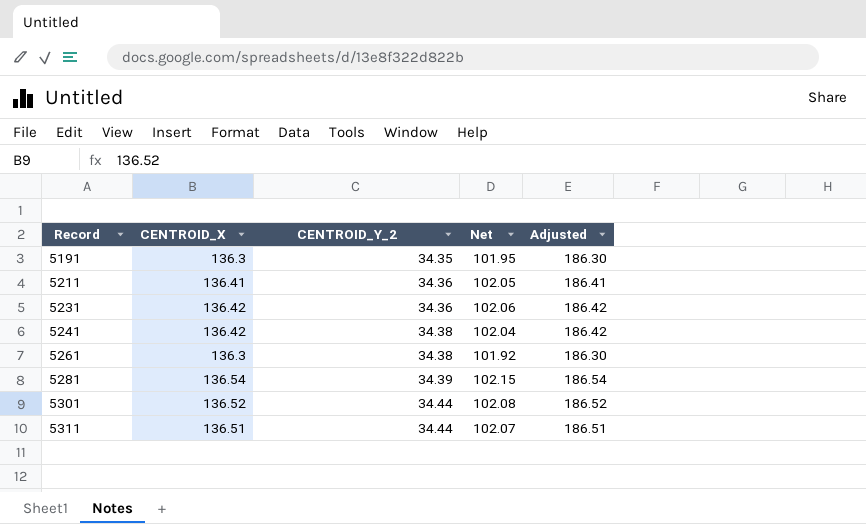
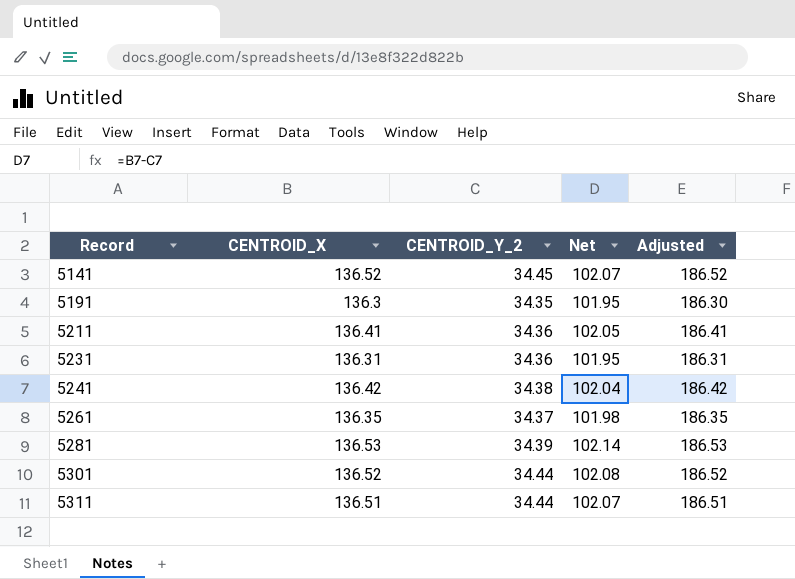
row 5141: none -> 136.52 | 34.45 | 102.07 | 186.52
5231 | CENTROID_X: 136.42 -> 136.31
5231 | Net: 102.06 -> 101.95
5231 | Adjusted: 186.42 -> 186.31
5261 | CENTROID_X: 136.3 -> 136.35
5261 | CENTROID_Y_2: 34.38 -> 34.37
5261 | Net: 101.92 -> 101.98
5261 | Adjusted: 186.30 -> 186.35
5281 | CENTROID_X: 136.54 -> 136.53
5281 | Net: 102.15 -> 102.14
5281 | Adjusted: 186.54 -> 186.53

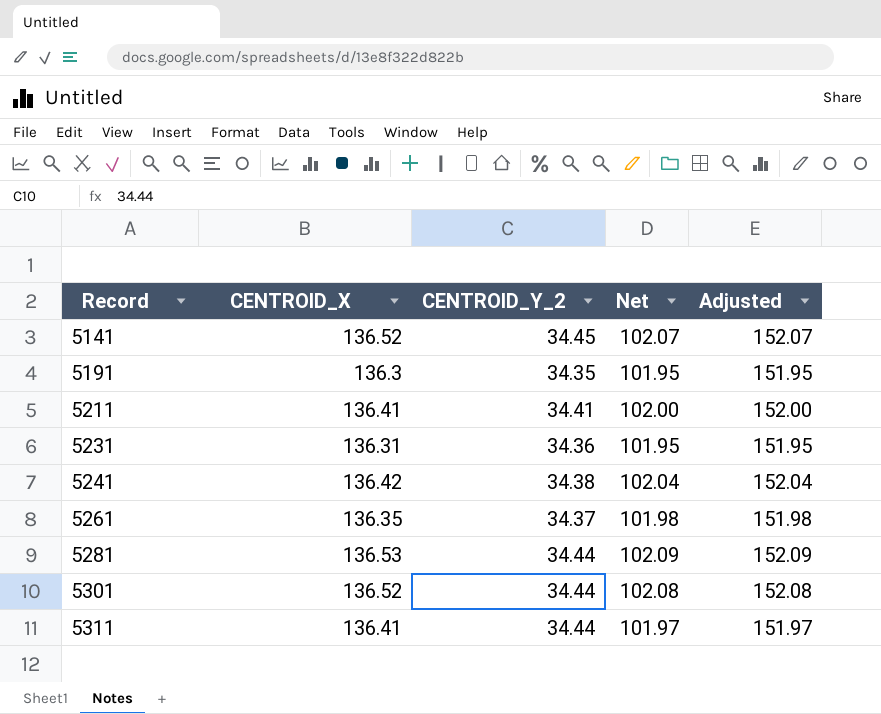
column Adjusted | formula: [CENTROID_X] + 50 -> [Net] + 50
5211 | CENTROID_Y_2: 34.36 -> 34.41
5211 | Net: 102.05 -> 102.00
5281 | CENTROID_Y_2: 34.39 -> 34.44
5281 | Net: 102.14 -> 102.09
5311 | CENTROID_X: 136.51 -> 136.41
5311 | Net: 102.07 -> 101.97

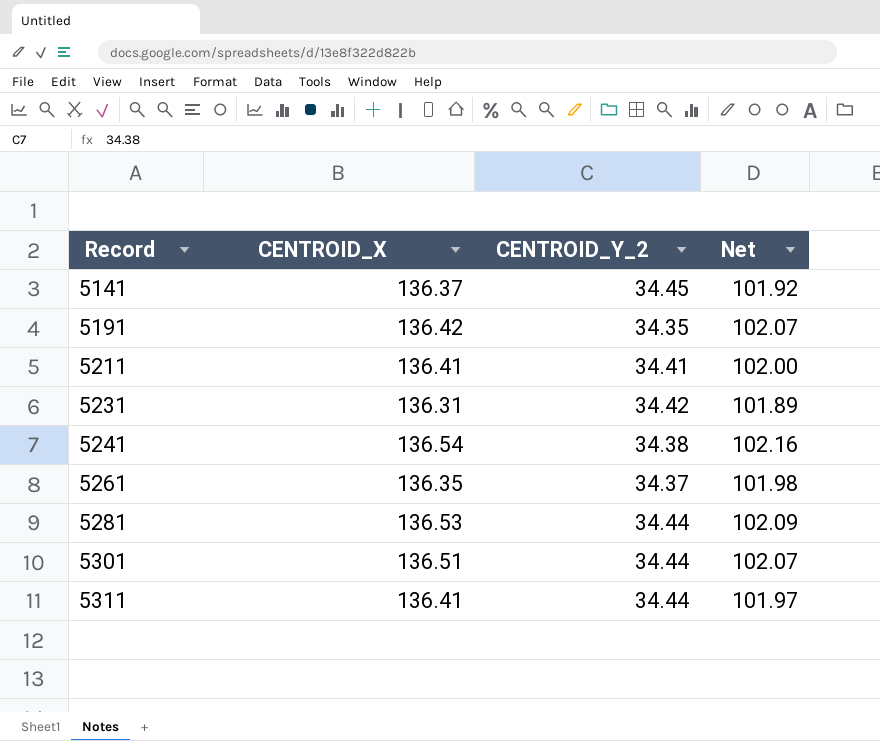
column Adjusted | formula: [Net] + 50 -> none
5141 | CENTROID_X: 136.52 -> 136.37
5141 | Net: 102.07 -> 101.92
5191 | CENTROID_X: 136.3 -> 136.42
5191 | Net: 101.95 -> 102.07
5231 | CENTROID_Y_2: 34.36 -> 34.42
5231 | Net: 101.95 -> 101.89
5241 | CENTROID_X: 136.42 -> 136.54
5241 | Net: 102.04 -> 102.16
5301 | CENTROID_X: 136.52 -> 136.51
5301 | Net: 102.08 -> 102.07

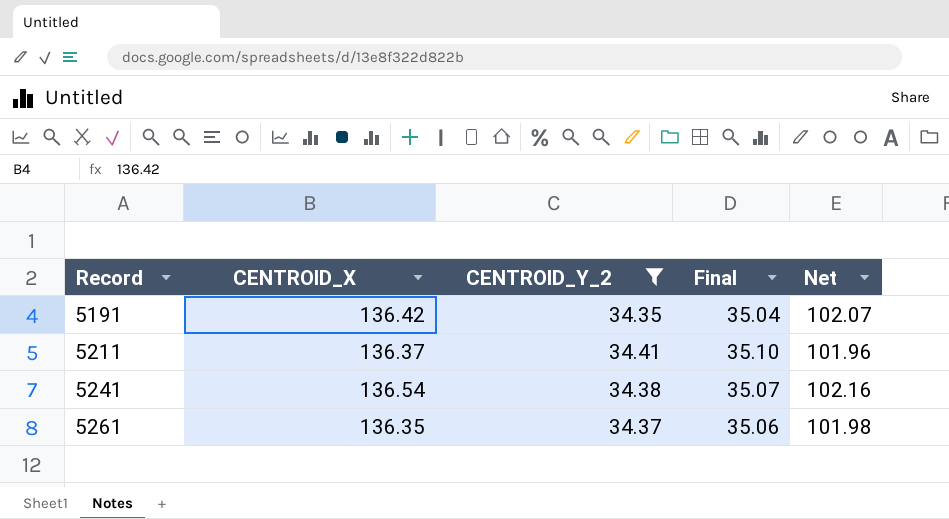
filter: none -> CENTROID_Y_2 <= 34.41
column Final | formula: none -> [CENTROID_Y_2] * 1.02
5211 | CENTROID_X: 136.41 -> 136.37
5211 | Net: 102.00 -> 101.96

